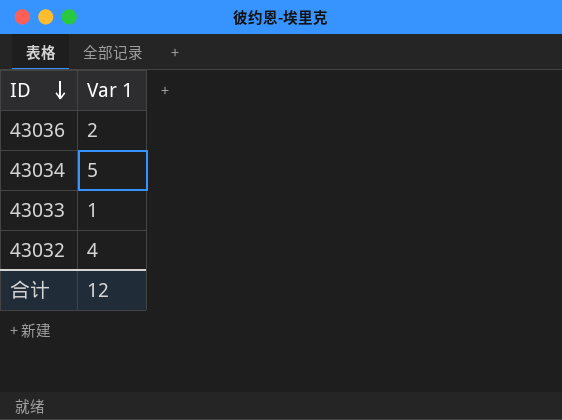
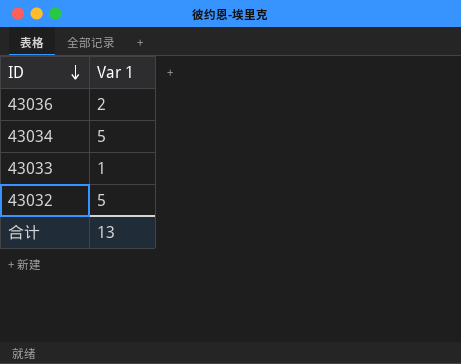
43032 | Var 1: 4 -> 5
合计 | Var 1: 12 -> 13

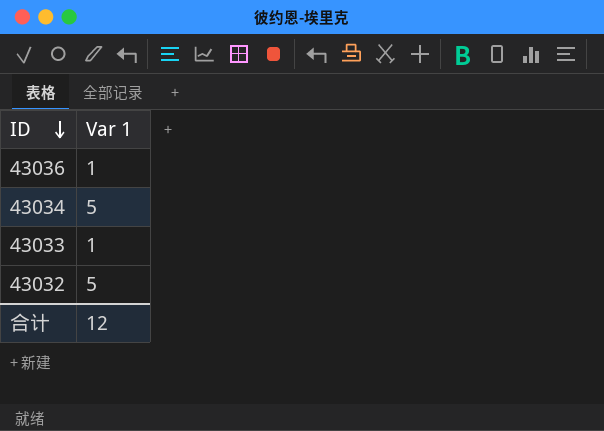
43036 | Var 1: 2 -> 1
合计 | Var 1: 13 -> 12

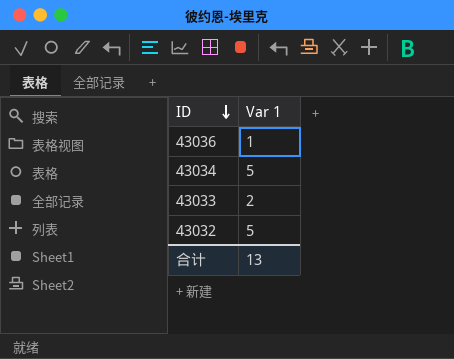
43033 | Var 1: 1 -> 2
合计 | Var 1: 12 -> 13

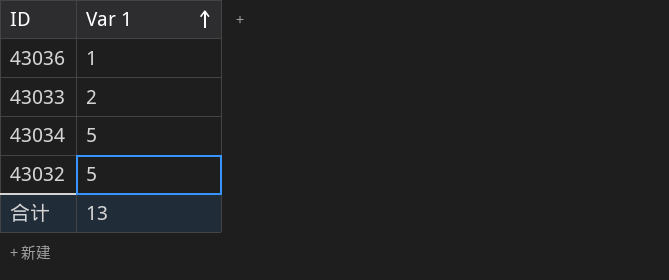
row order: ID descending -> Var 1 ascending

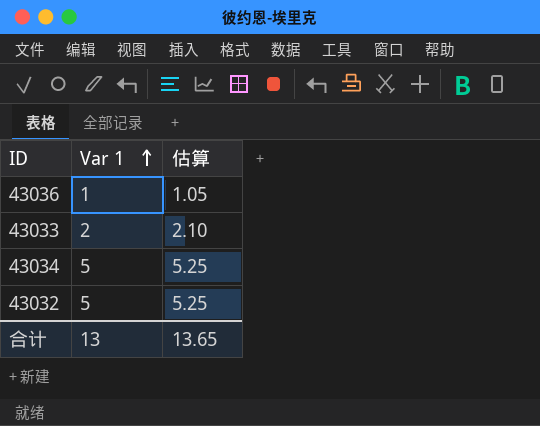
column 估算 | formula: none -> [Var 1] * 1.05

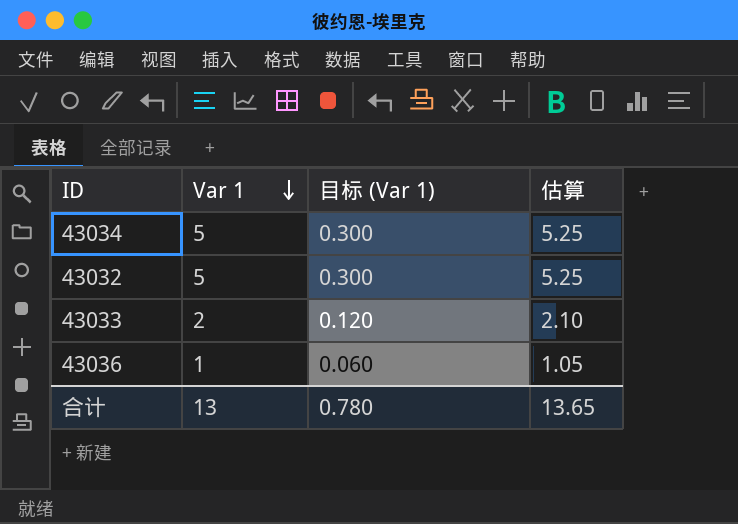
row order: Var 1 ascending -> Var 1 descending
column 目标 (Var 1) | formula: none -> [Var 1] * 0.06

